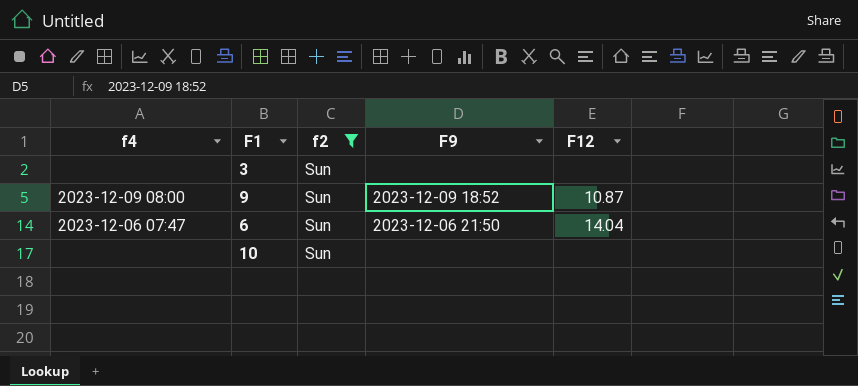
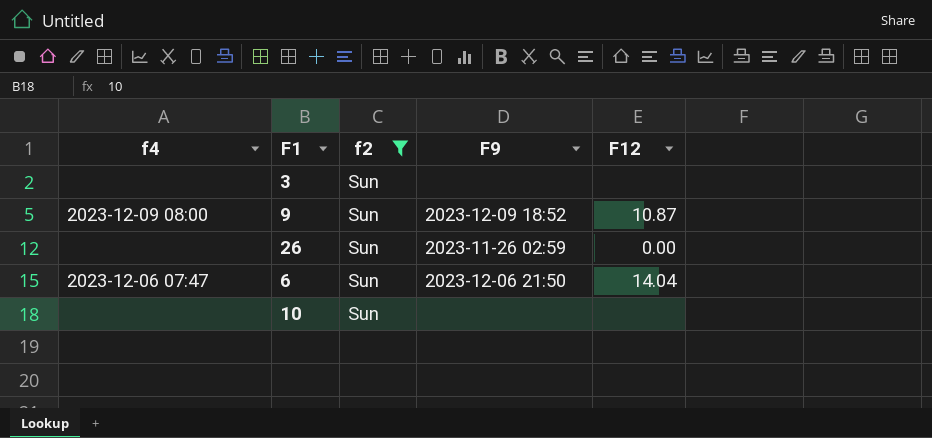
row 26: none -> none | Sun | 2023-11-26 02:59 | 0.00

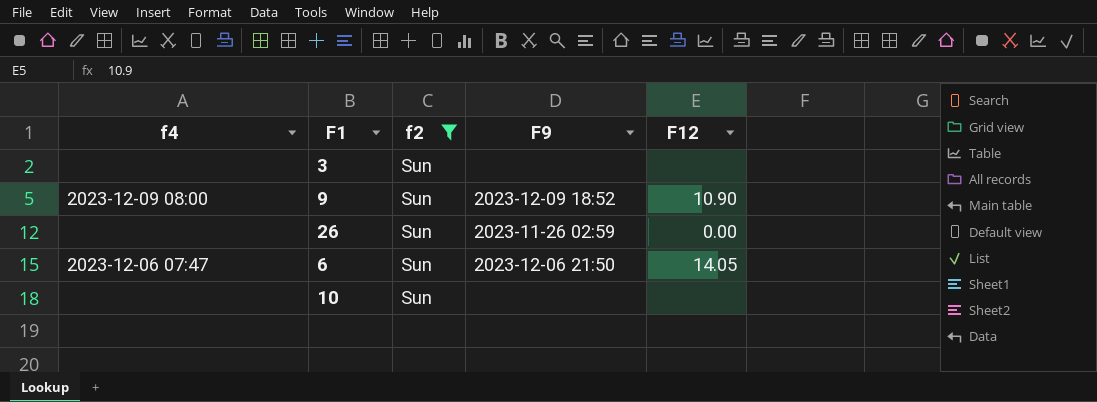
9 | F12: 10.87 -> 10.90
6 | F12: 14.04 -> 14.05

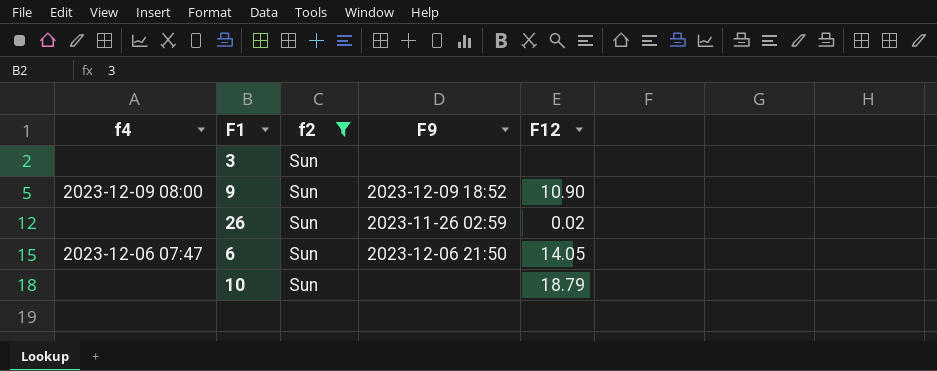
26 | F12: 0.00 -> 0.02
10 | F12: none -> 18.79

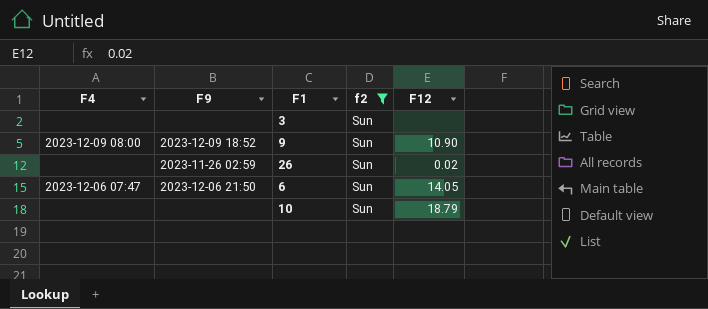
column name: f4 -> F4
column F9 | position: 4 -> 2

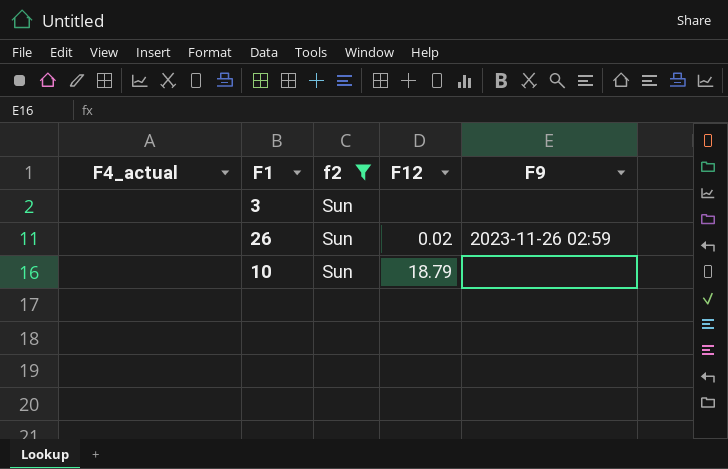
column name: F4 -> F4_actual
column F9 | position: 2 -> 5
row 9: 2023-12-09 08:00 | 2023-12-09 18:52 | Sun | 10.90 -> none
row 6: 2023-12-06 07:47 | 2023-12-06 21:50 | Sun | 14.05 -> none

